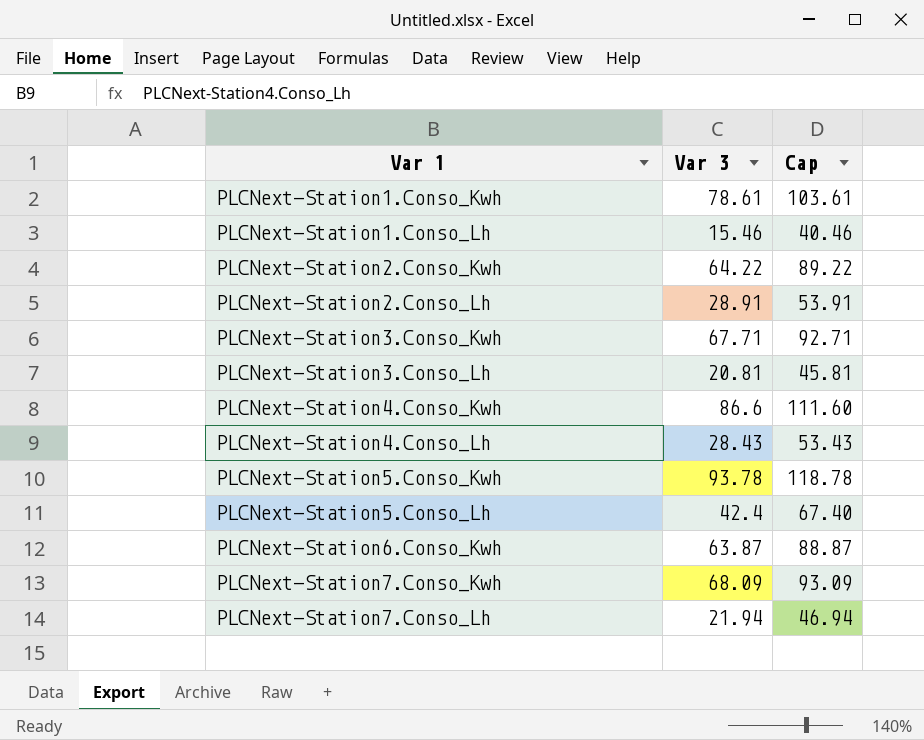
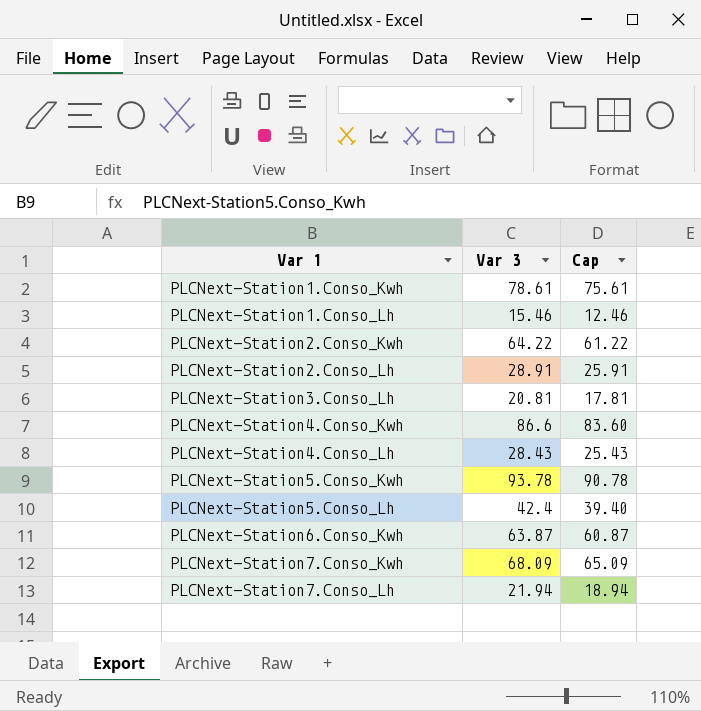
column Cap | formula: [Var 3] + 25 -> [Var 3] - 3
row PLCNext-Station3.Conso_Kwh: 67.71 | 92.71 -> none

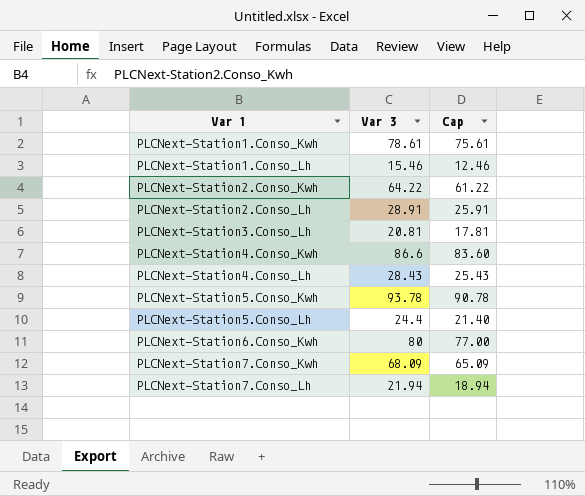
PLCNext-Station5.Conso_Lh | Var 3: 42.4 -> 24.4
PLCNext-Station5.Conso_Lh | Cap: 39.40 -> 21.40
PLCNext-Station6.Conso_Kwh | Var 3: 63.87 -> 80
PLCNext-Station6.Conso_Kwh | Cap: 60.87 -> 77.00

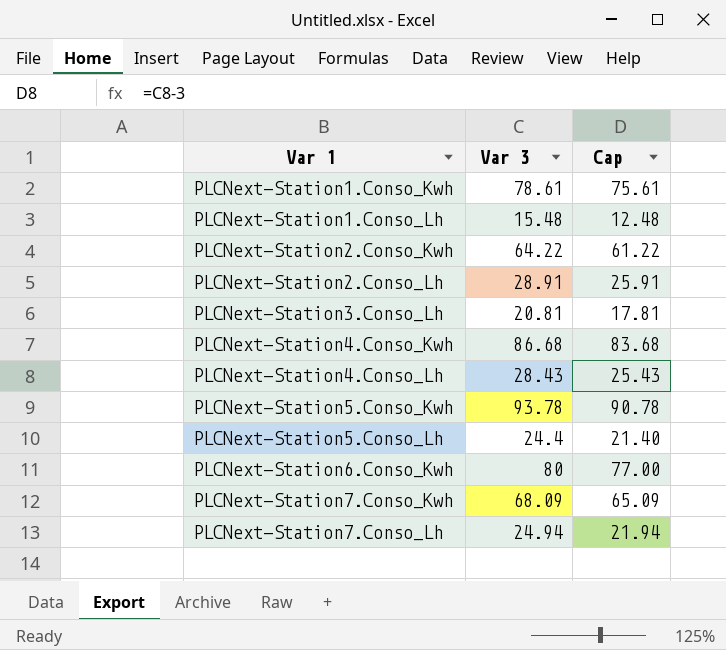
PLCNext-Station1.Conso_Lh | Var 3: 15.46 -> 15.48
PLCNext-Station1.Conso_Lh | Cap: 12.46 -> 12.48
PLCNext-Station4.Conso_Kwh | Var 3: 86.6 -> 86.68
PLCNext-Station4.Conso_Kwh | Cap: 83.60 -> 83.68
PLCNext-Station7.Conso_Lh | Var 3: 21.94 -> 24.94
PLCNext-Station7.Conso_Lh | Cap: 18.94 -> 21.94

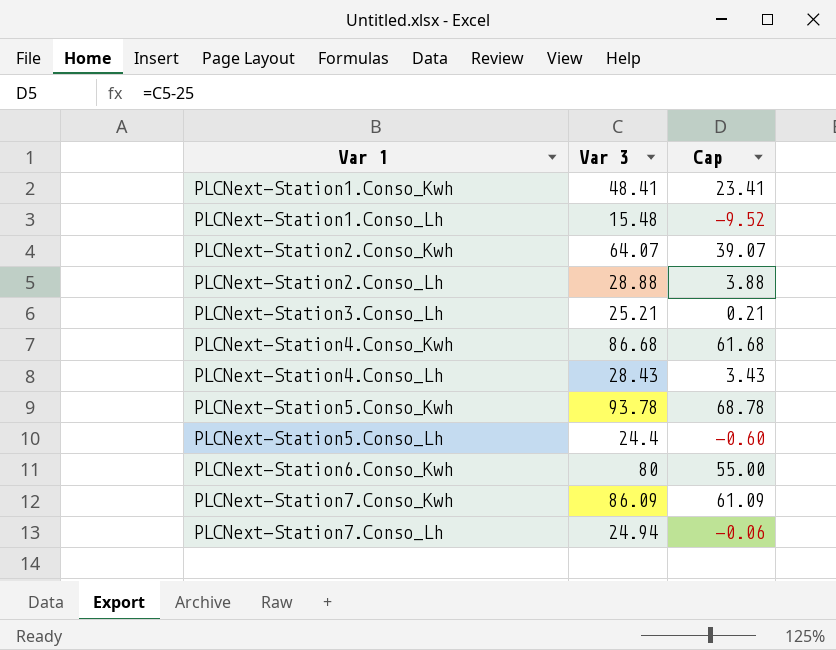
column Cap | formula: [Var 3] - 3 -> [Var 3] - 25
PLCNext-Station1.Conso_Kwh | Var 3: 78.61 -> 48.41
PLCNext-Station2.Conso_Kwh | Var 3: 64.22 -> 64.07
PLCNext-Station2.Conso_Lh | Var 3: 28.91 -> 28.88
PLCNext-Station3.Conso_Lh | Var 3: 20.81 -> 25.21
PLCNext-Station7.Conso_Kwh | Var 3: 68.09 -> 86.09

